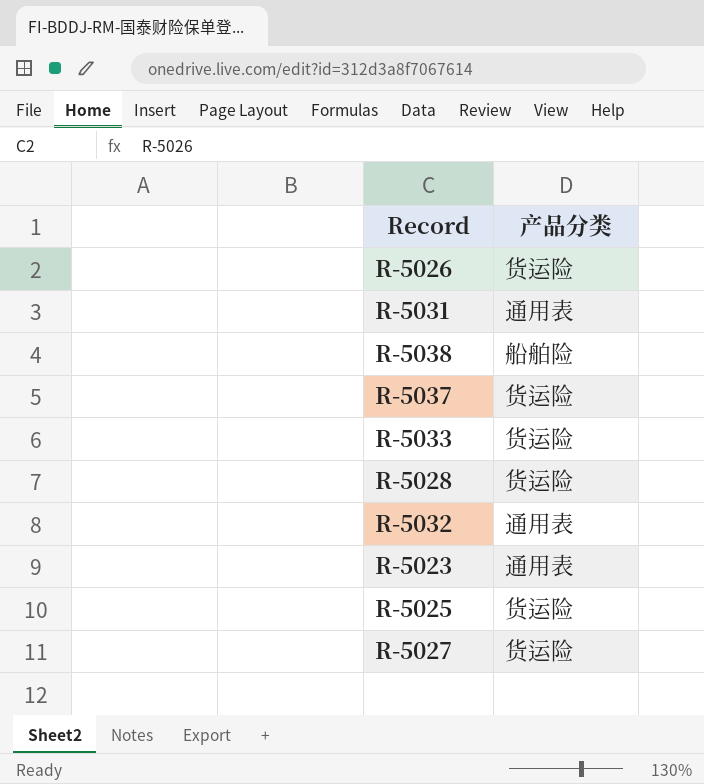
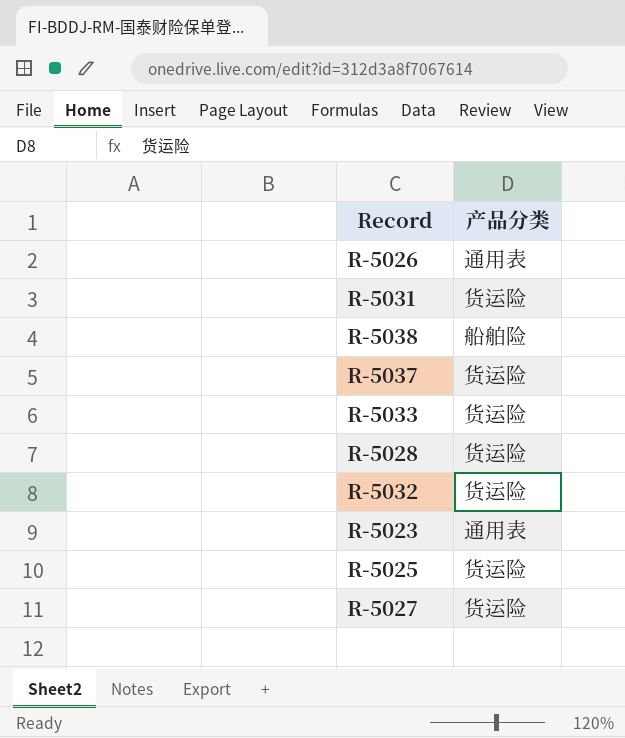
R-5026 | 产品分类: 货运险 -> 通用表
R-5031 | 产品分类: 通用表 -> 货运险
R-5032 | 产品分类: 通用表 -> 货运险

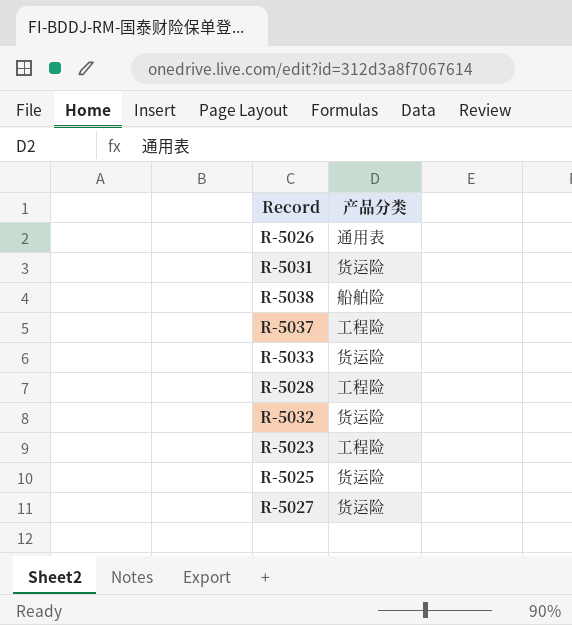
R-5037 | 产品分类: 货运险 -> 工程险
R-5028 | 产品分类: 货运险 -> 工程险
R-5023 | 产品分类: 通用表 -> 工程险

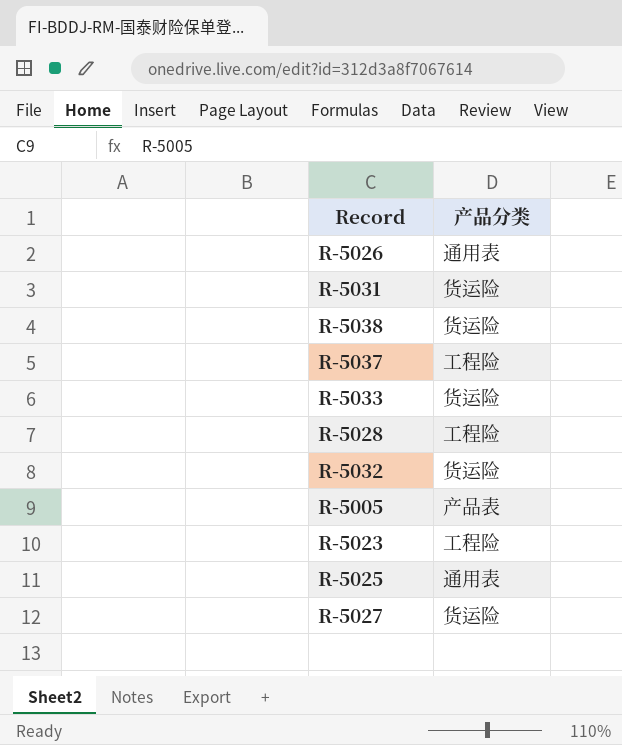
R-5038 | 产品分类: 船舶险 -> 货运险
row R-5005: none -> 产品表
R-5025 | 产品分类: 货运险 -> 通用表

